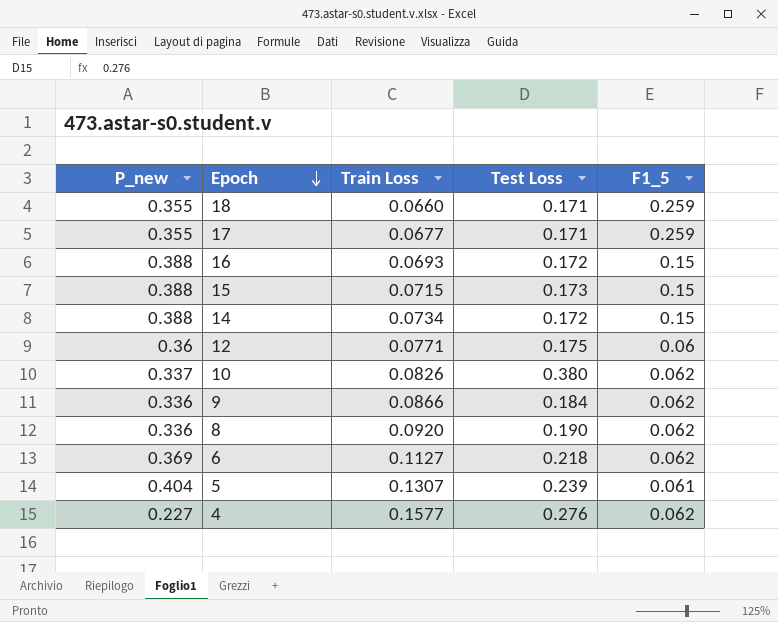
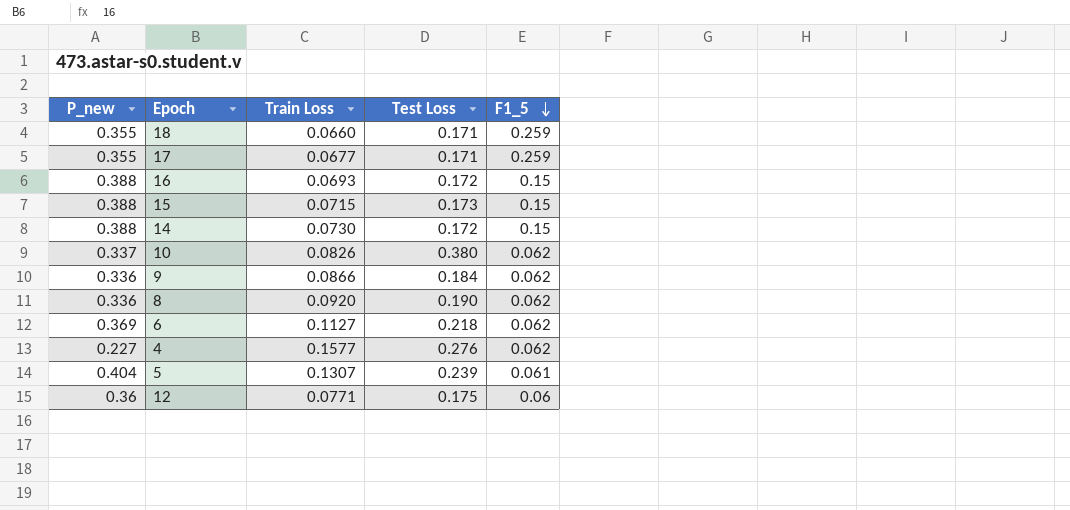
row order: Epoch descending -> F1_5 descending
14 | Train Loss: 0.0734 -> 0.0730

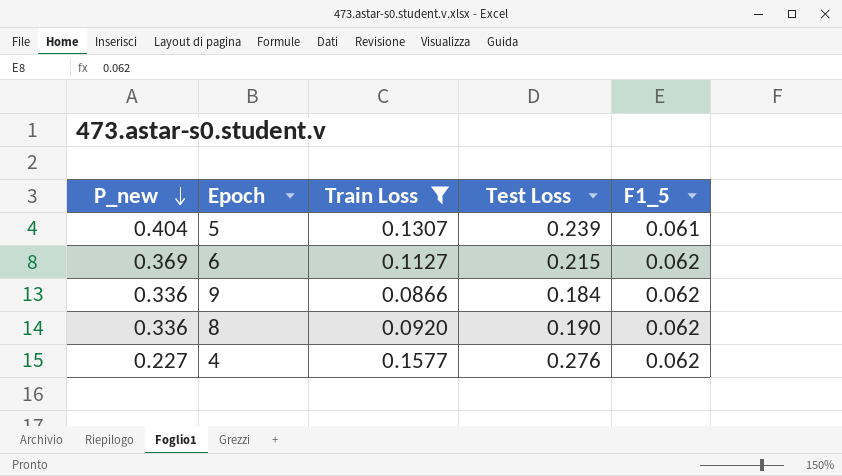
filter: none -> Train Loss >= 0.0866
row order: F1_5 descending -> P_new descending
6 | Test Loss: 0.218 -> 0.215

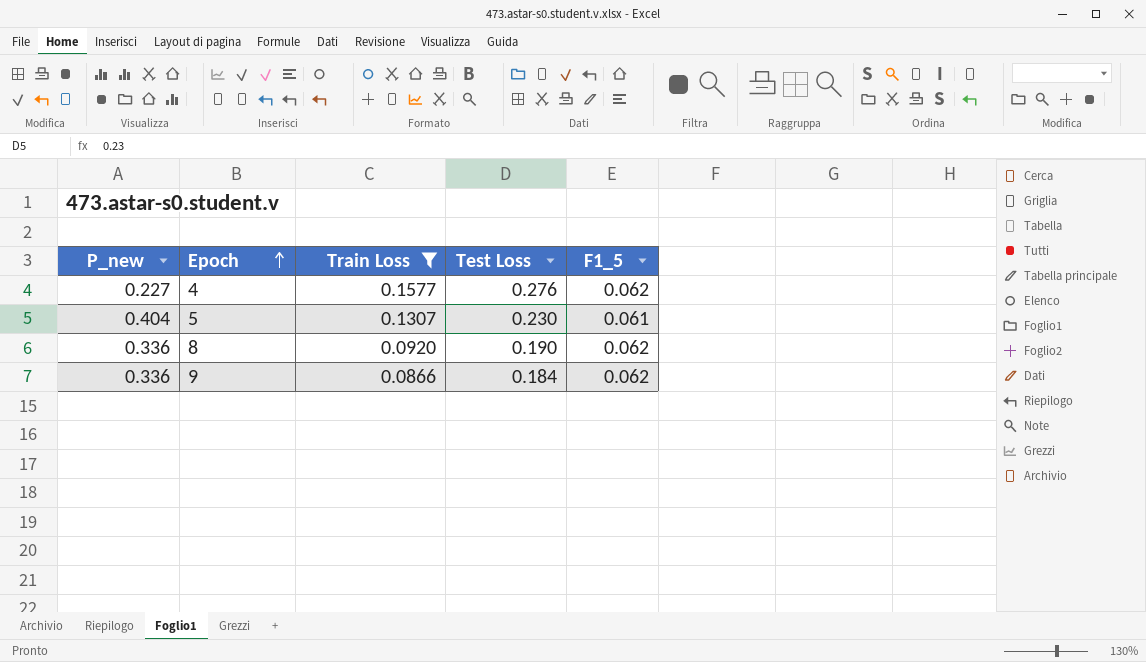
row order: P_new descending -> Epoch ascending
row 6: 0.369 | 0.1127 | 0.215 | 0.062 -> none
5 | Test Loss: 0.239 -> 0.230

